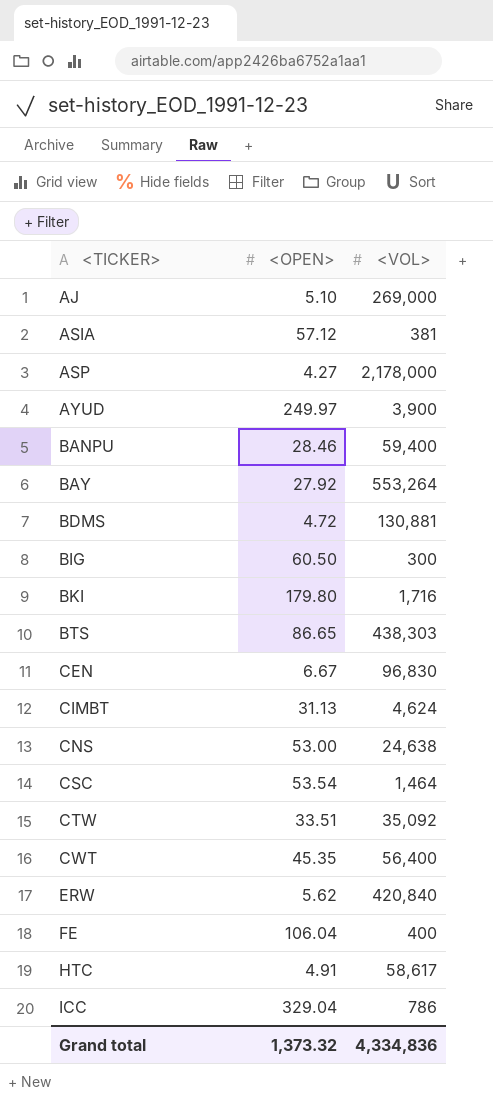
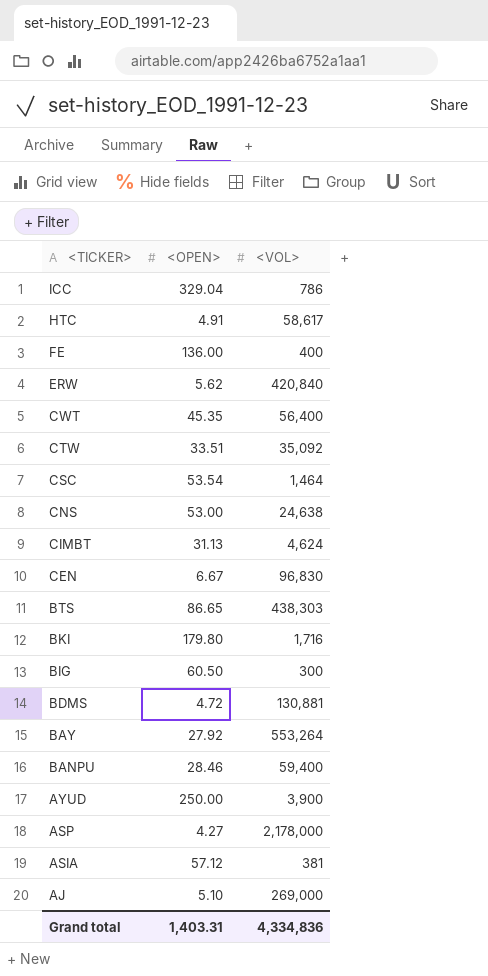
row order: <TICKER> ascending -> <TICKER> descending
FE | <OPEN>: 106.04 -> 136.00
AYUD | <OPEN>: 249.97 -> 250.00
Grand total | <OPEN>: 1,373.32 -> 1,403.31

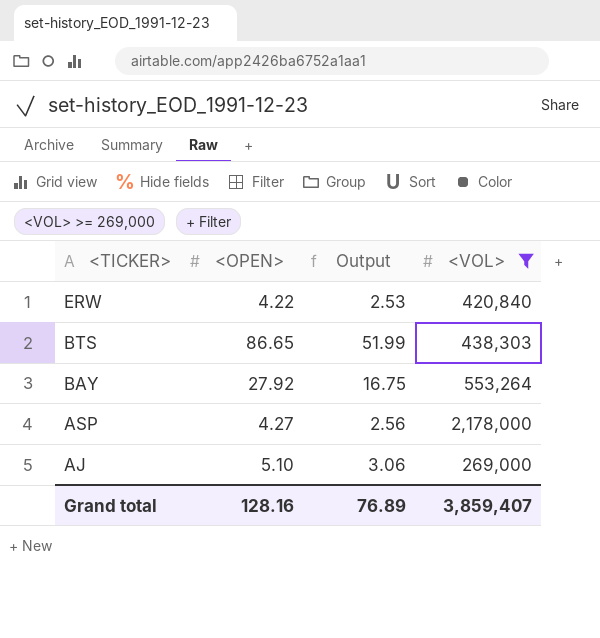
filter: none -> <VOL> >= 269,000
column Output | formula: none -> [<OPEN>] * 0.6
ERW | <OPEN>: 5.62 -> 4.22
Grand total | <OPEN>: 1,403.31 -> 128.16
Grand total | <VOL>: 4,334,836 -> 3,859,407

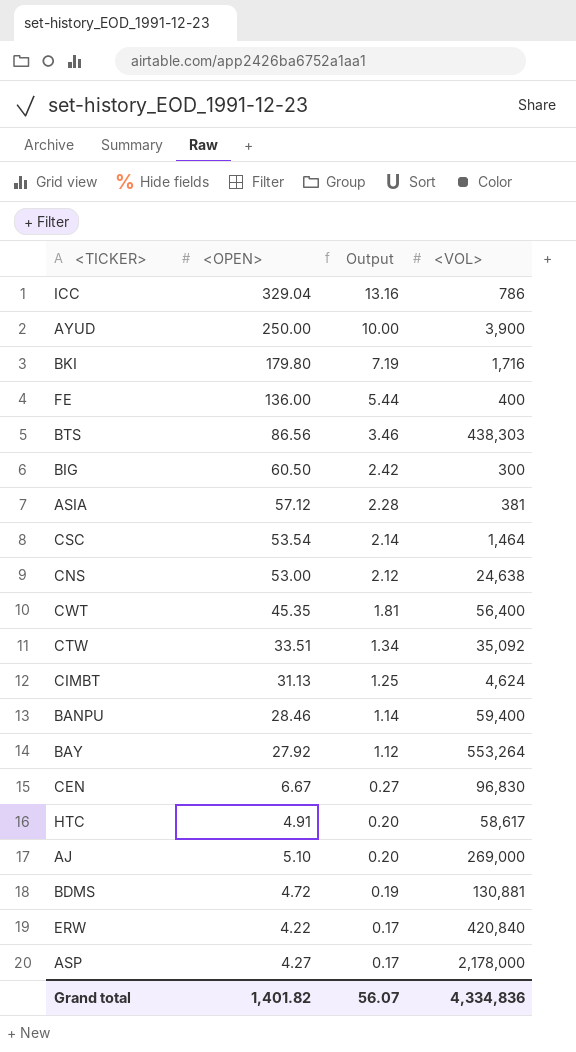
filter: <VOL> >= 269,000 -> none
row order: <TICKER> descending -> Output descending
column Output | formula: [<OPEN>] * 0.6 -> [<OPEN>] * 0.04
BTS | <OPEN>: 86.65 -> 86.56
Grand total | <OPEN>: 128.16 -> 1,401.82
Grand total | Output: 76.89 -> 56.07
Grand total | <VOL>: 3,859,407 -> 4,334,836

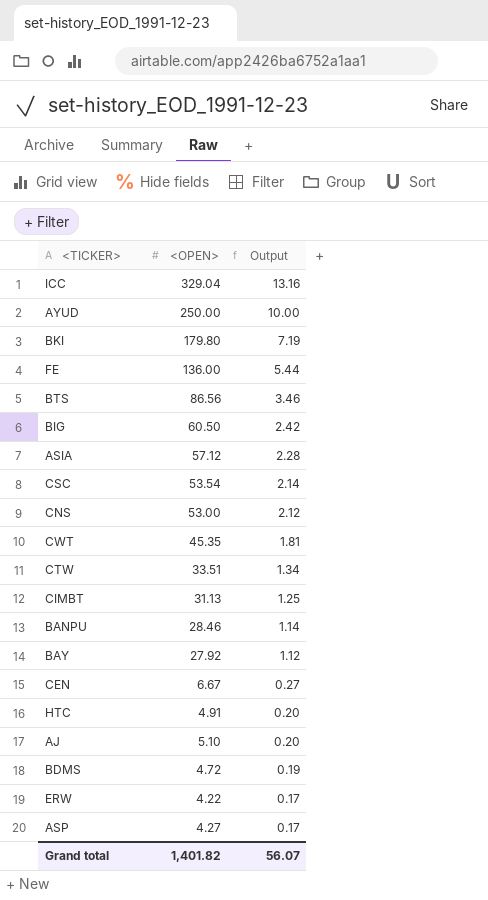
column <VOL> | position: 4 -> none

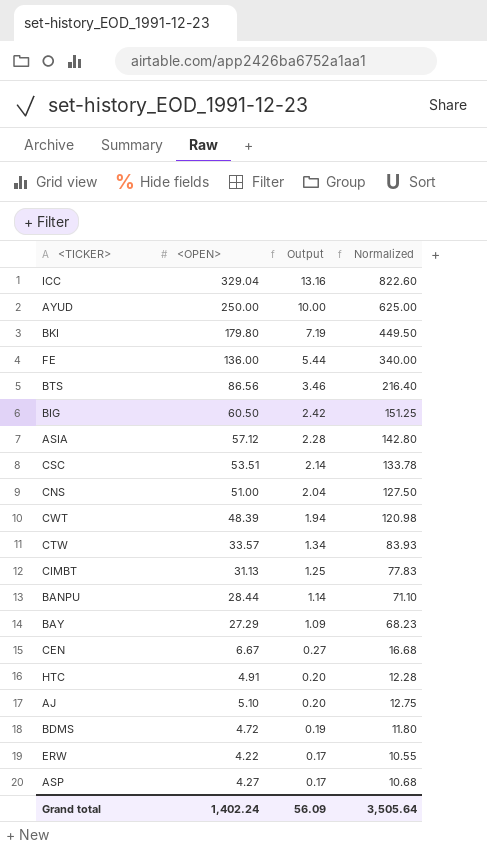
column Normalized | formula: none -> [<OPEN>] * 2.5
CSC | <OPEN>: 53.54 -> 53.51
CNS | <OPEN>: 53.00 -> 51.00
CNS | Output: 2.12 -> 2.04
CWT | <OPEN>: 45.35 -> 48.39
CWT | Output: 1.81 -> 1.94
CTW | <OPEN>: 33.51 -> 33.57
BANPU | <OPEN>: 28.46 -> 28.44
BAY | <OPEN>: 27.92 -> 27.29
BAY | Output: 1.12 -> 1.09
Grand total | <OPEN>: 1,401.82 -> 1,402.24
Grand total | Output: 56.07 -> 56.09

